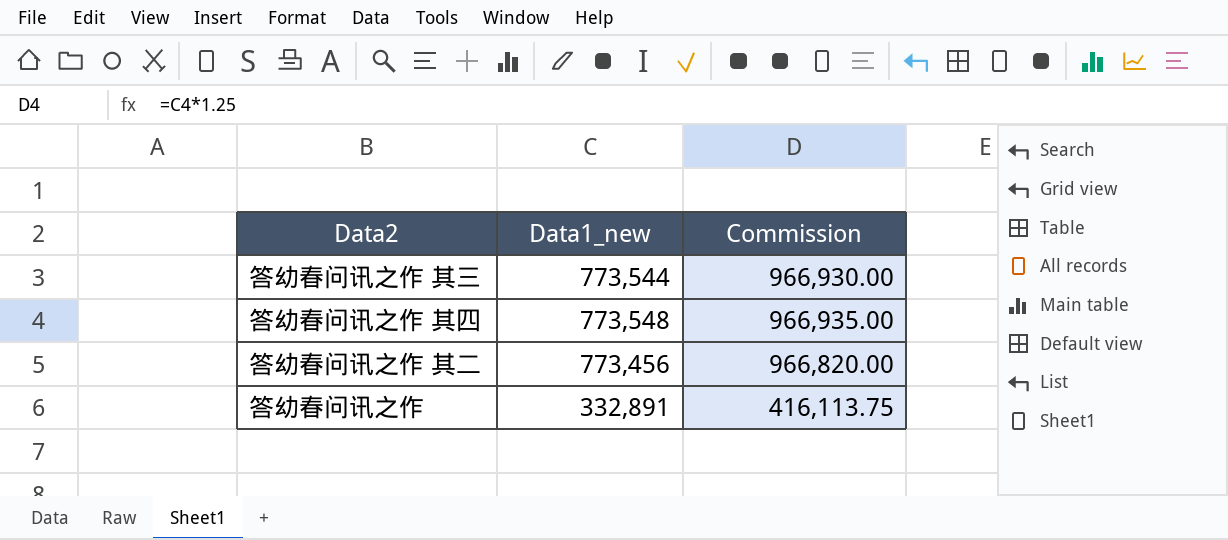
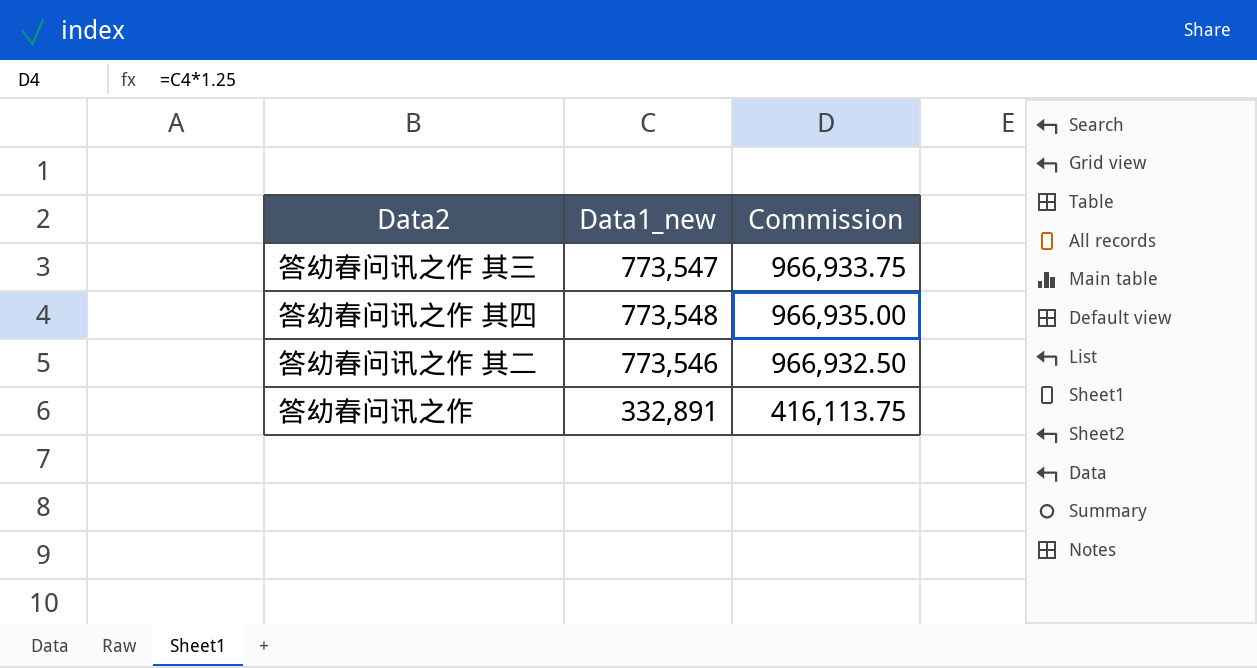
答幼春问讯之作 其三 | Data1_new: 773,544 -> 773,547
答幼春问讯之作 其三 | Commission: 966,930.00 -> 966,933.75
答幼春问讯之作 其二 | Data1_new: 773,456 -> 773,546
答幼春问讯之作 其二 | Commission: 966,820.00 -> 966,932.50

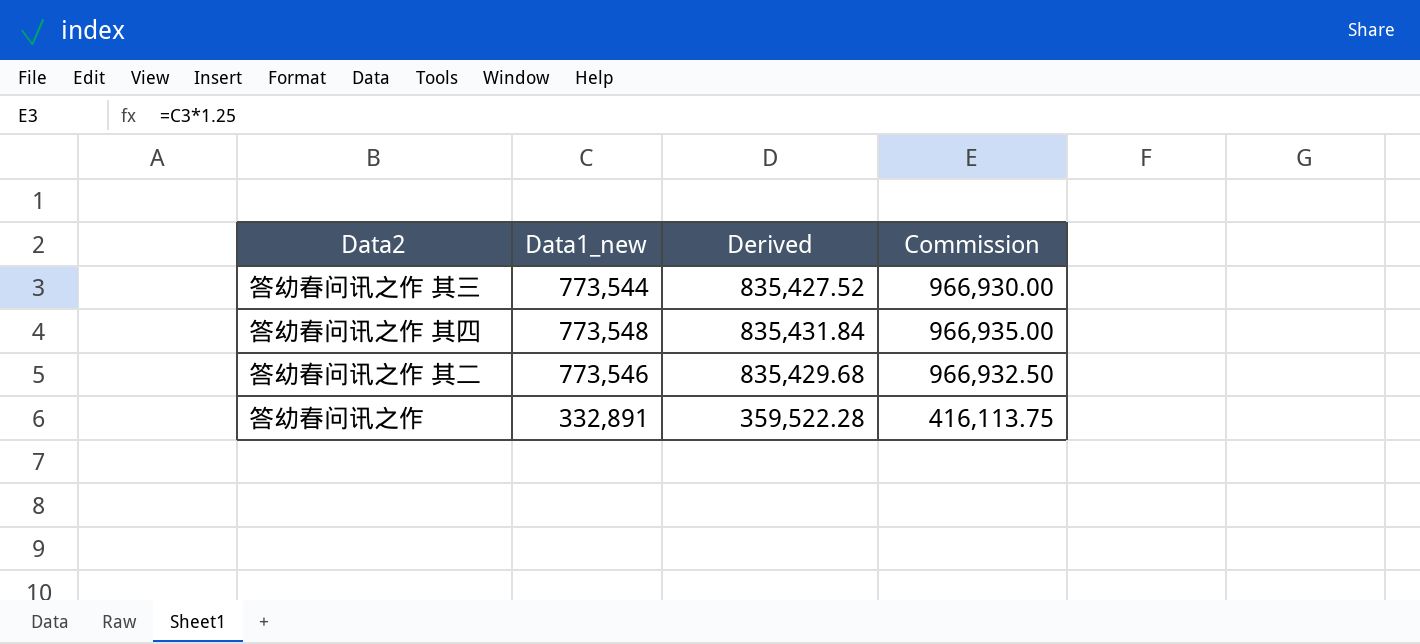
column Derived | formula: none -> [Data1_new] * 1.08
答幼春问讯之作 其三 | Data1_new: 773,547 -> 773,544
答幼春问讯之作 其三 | Commission: 966,933.75 -> 966,930.00

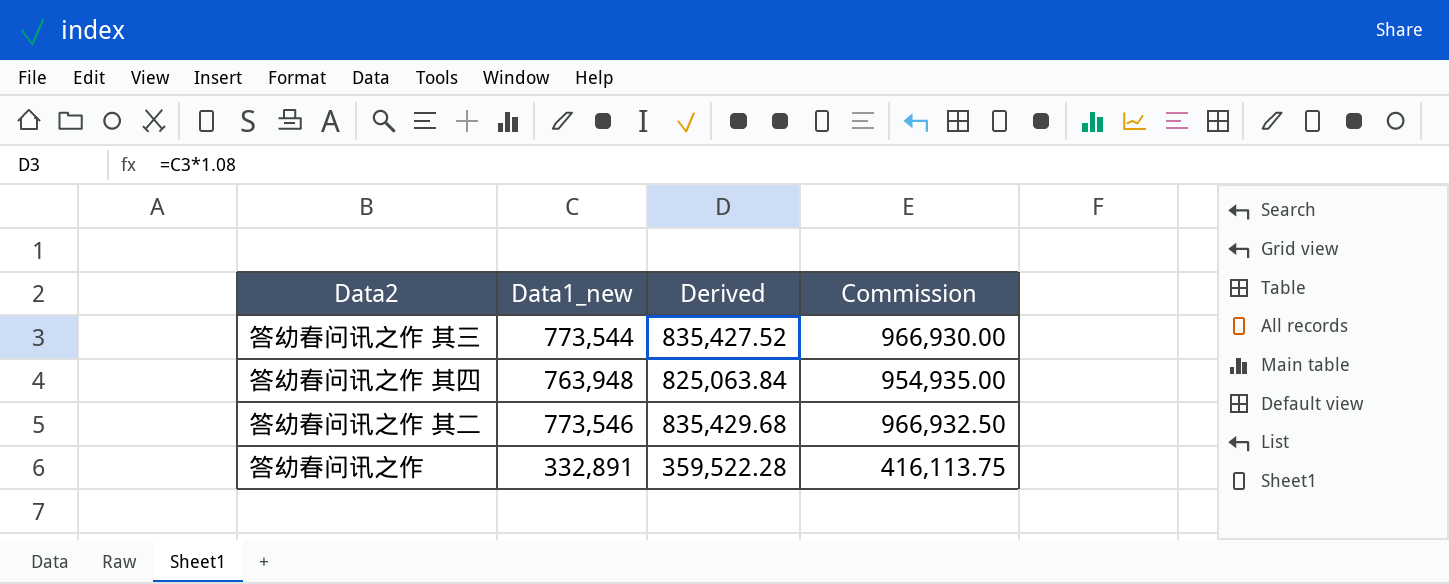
答幼春问讯之作 其四 | Data1_new: 773,548 -> 763,948
答幼春问讯之作 其四 | Derived: 835,431.84 -> 825,063.84
答幼春问讯之作 其四 | Commission: 966,935.00 -> 954,935.00

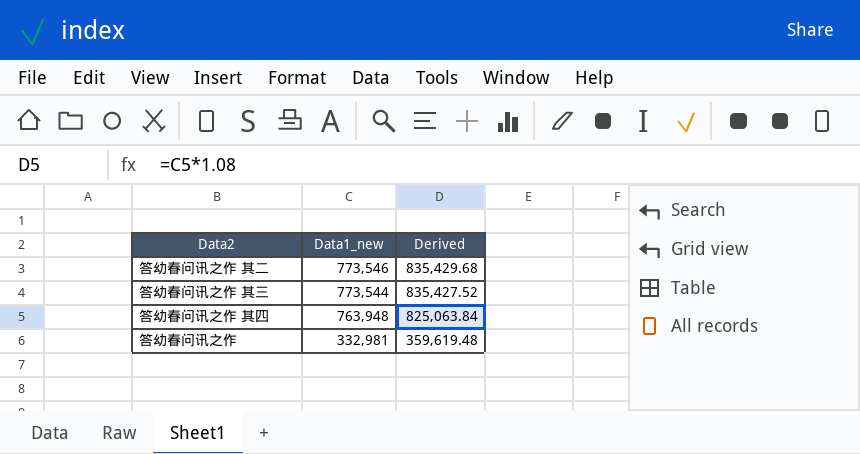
row order: none -> Data1_new descending
column Commission | formula: [Data1_new] * 1.25 -> none
答幼春问讯之作 | Data1_new: 332,891 -> 332,981
答幼春问讯之作 | Derived: 359,522.28 -> 359,619.48

